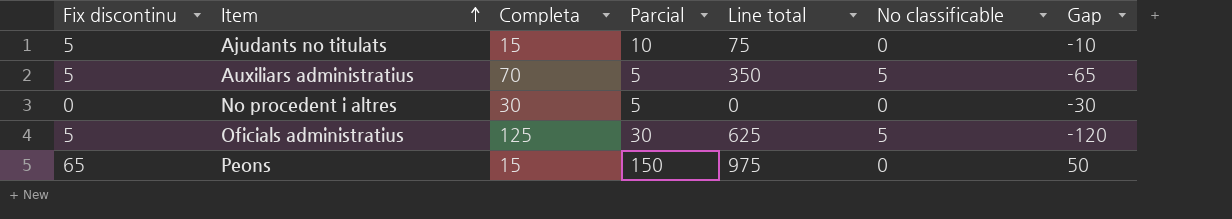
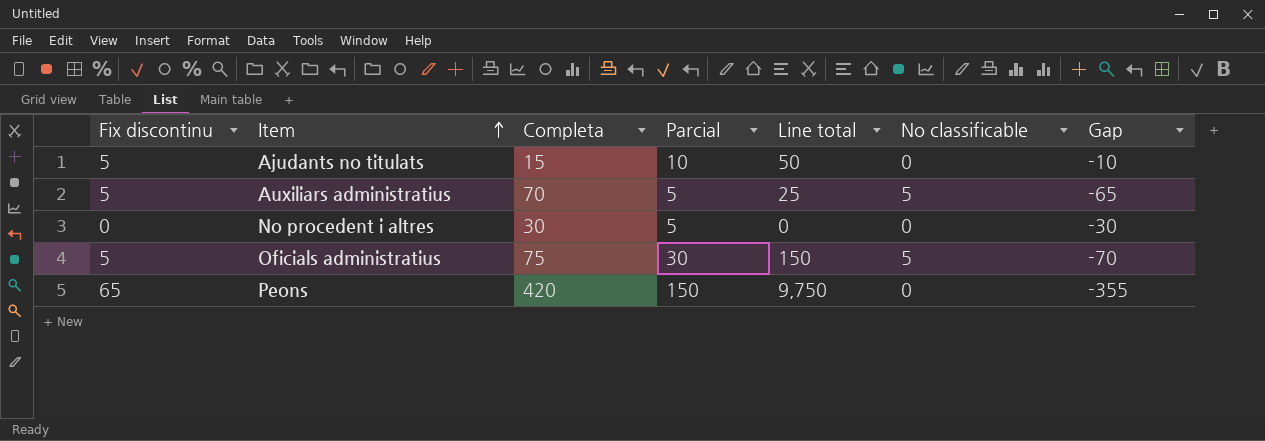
column Line total | formula: [Fix discontinu] * [Completa] -> [Fix discontinu] * [Parcial]
Oficials administratius | Completa: 125 -> 75
Oficials administratius | Gap: -120 -> -70
Peons | Completa: 15 -> 420
Peons | Gap: 50 -> -355

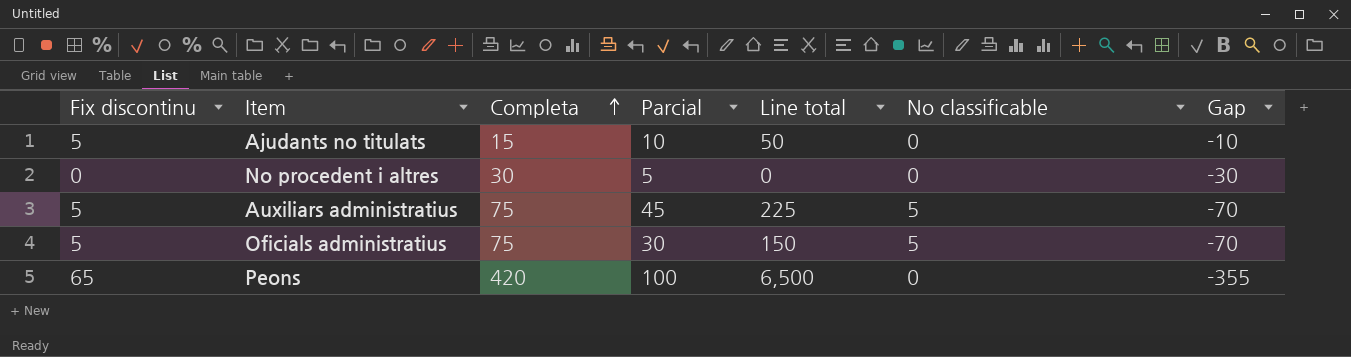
row order: Item ascending -> Completa ascending
Auxiliars administratius | Completa: 70 -> 75
Auxiliars administratius | Parcial: 5 -> 45
Auxiliars administratius | Line total: 25 -> 225
Auxiliars administratius | Gap: -65 -> -70
Peons | Parcial: 150 -> 100
Peons | Line total: 9,750 -> 6,500

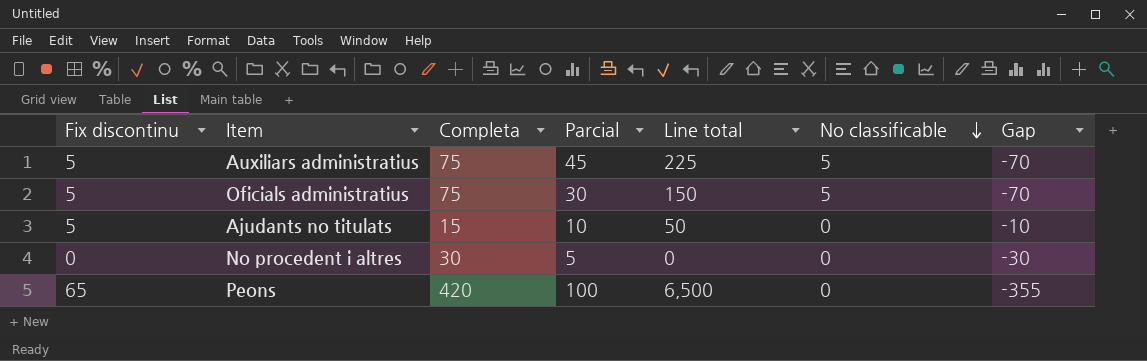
row order: Completa ascending -> No classificable descending

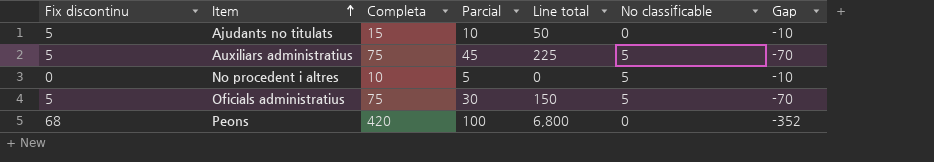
row order: No classificable descending -> Item ascending
No procedent i altres | Completa: 30 -> 10
No procedent i altres | No classificable: 0 -> 5
No procedent i altres | Gap: -30 -> -10
Peons | Fix discontinu: 65 -> 68
Peons | Line total: 6,500 -> 6,800
Peons | Gap: -355 -> -352

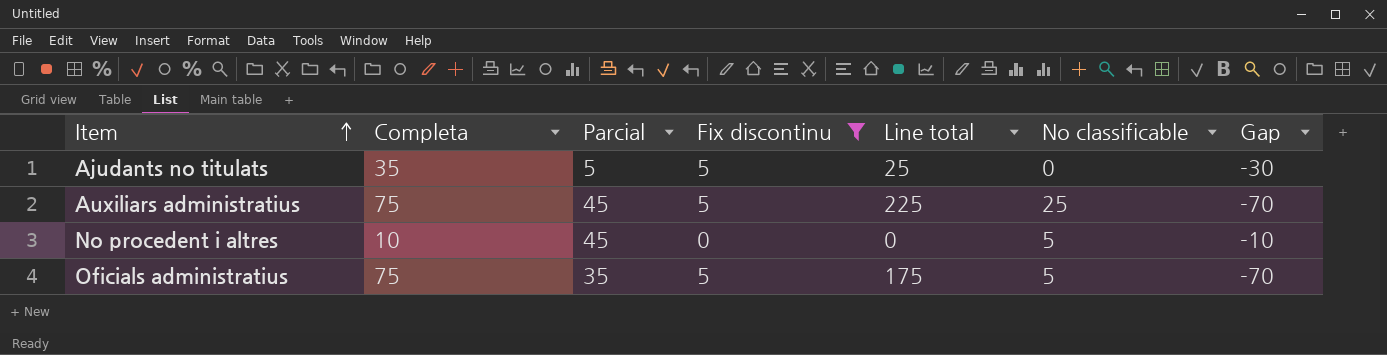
filter: none -> Fix discontinu != 68
column Fix discontinu | position: 1 -> 4
Ajudants no titulats | Completa: 15 -> 35
Ajudants no titulats | Parcial: 10 -> 5
Ajudants no titulats | Line total: 50 -> 25
Ajudants no titulats | Gap: -10 -> -30
Auxiliars administratius | No classificable: 5 -> 25
No procedent i altres | Parcial: 5 -> 45
Oficials administratius | Parcial: 30 -> 35
Oficials administratius | Line total: 150 -> 175

